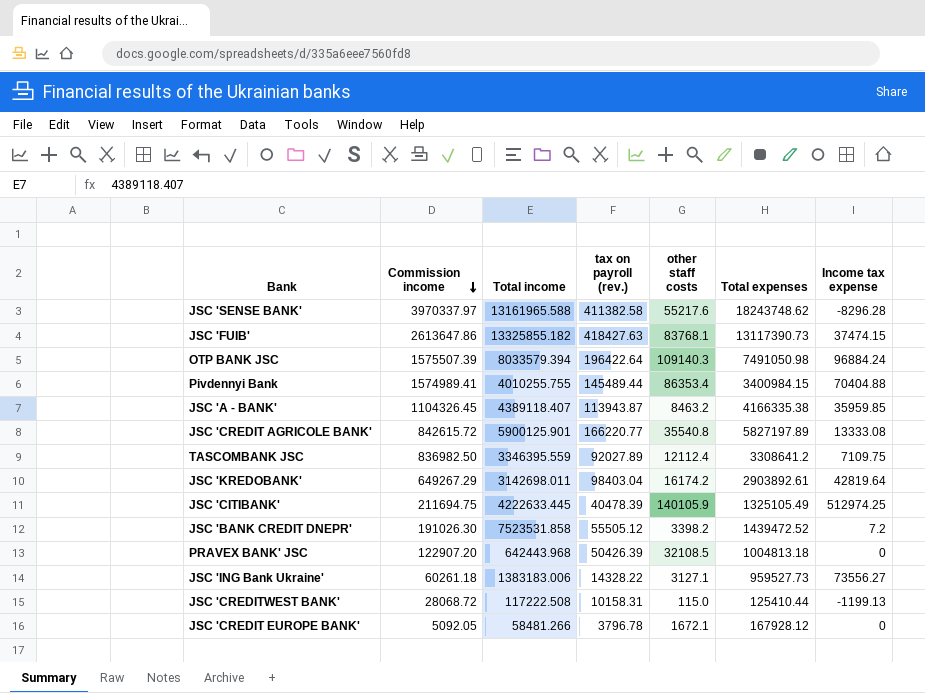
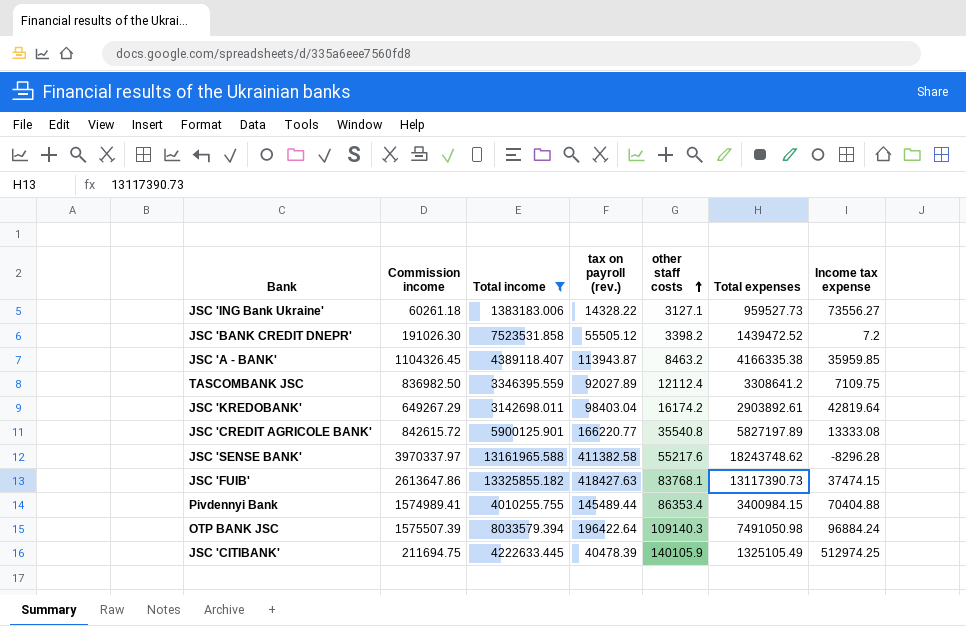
filter: none -> Total income >= 1383183.006
row order: Commission income descending -> other staff costs ascending

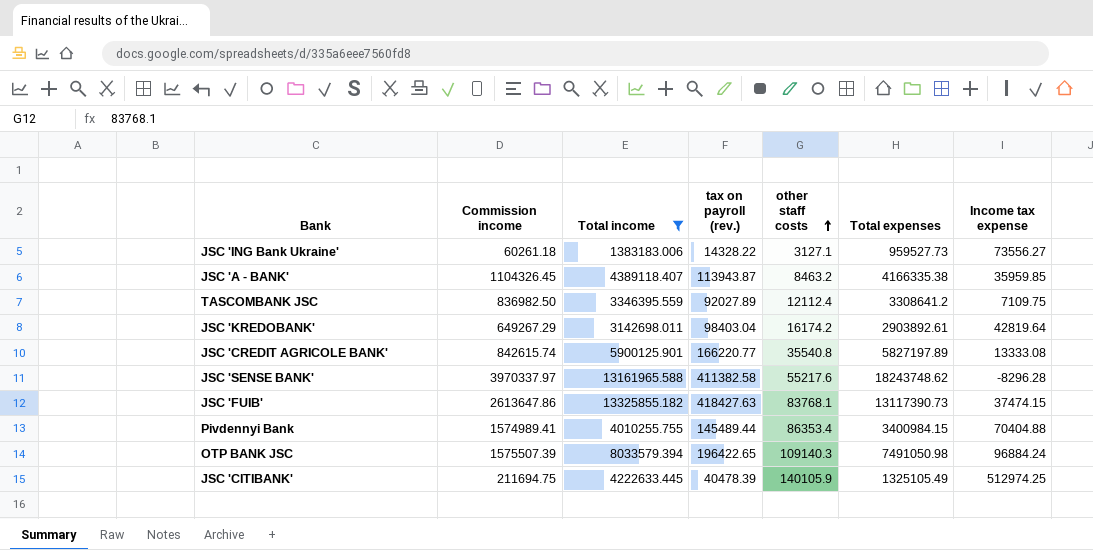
row JSC 'BANK CREDIT DNEPR': 191026.30 | 7523531.858 | 55505.12 | 3398.2 | 1439472.52 | 7.2 -> none
JSC 'CREDIT AGRICOLE BANK' | Commission income: 842615.72 -> 842615.74
OTP BANK JSC | tax on payroll (rev.): 196422.64 -> 196422.65

